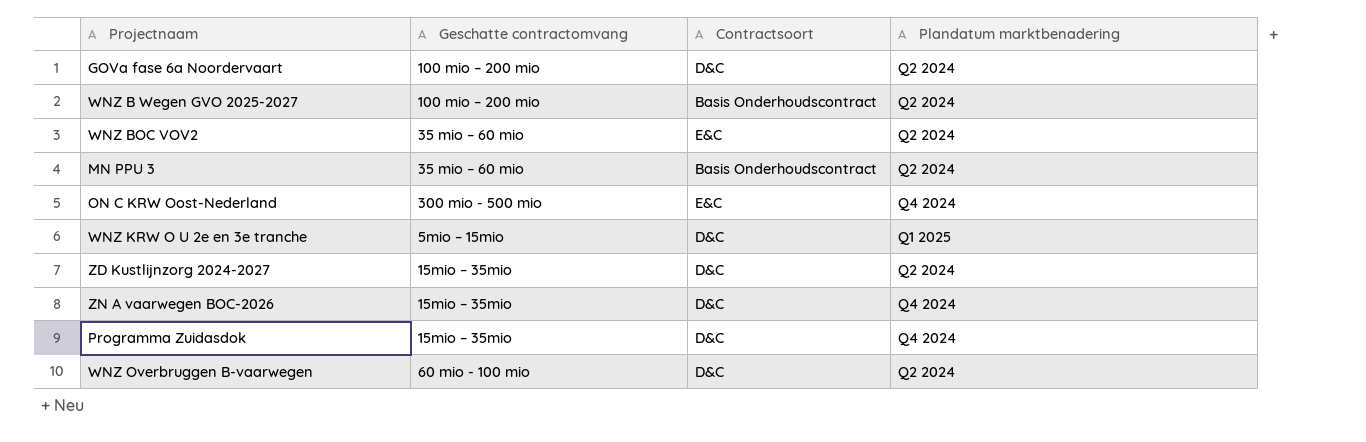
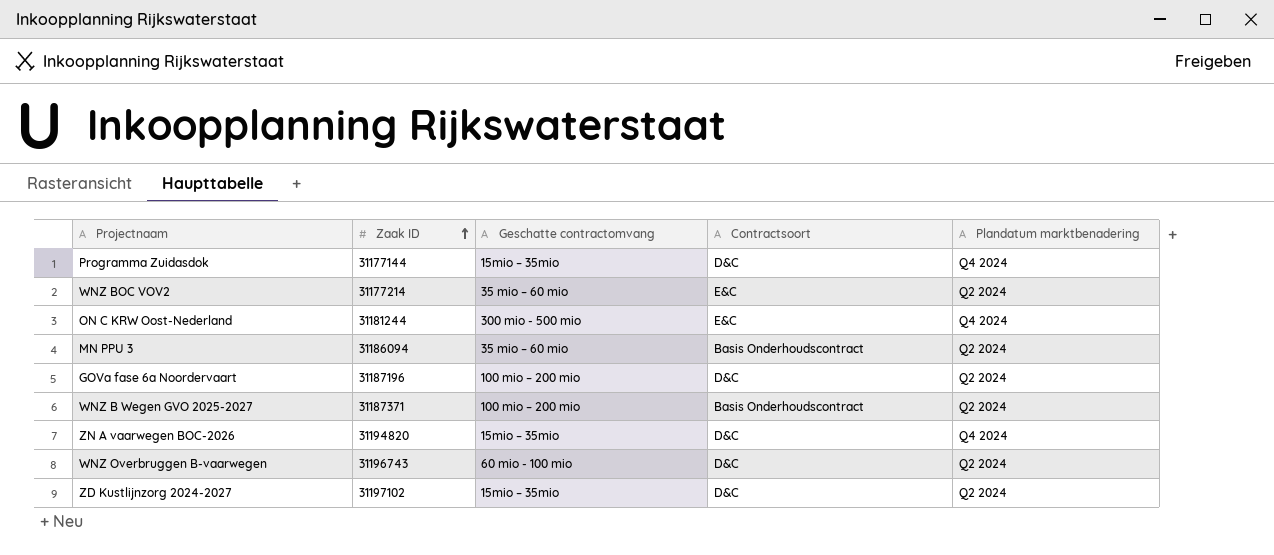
row order: none -> Zaak ID ascending
column Zaak ID | position: none -> 2
row WNZ KRW O U 2e en 3e tranche: 5mio – 15mio | D&C | Q1 2025 -> none

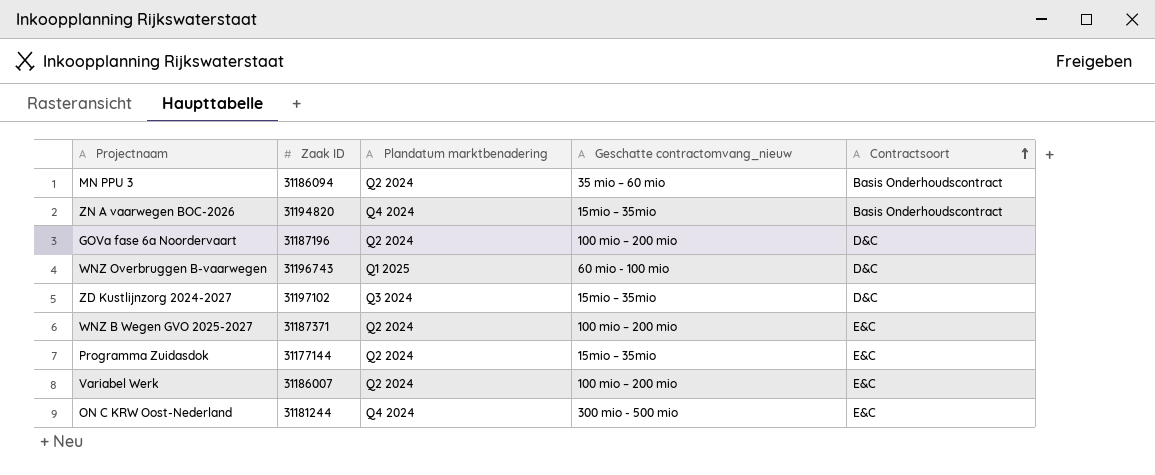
row order: Zaak ID ascending -> Contractsoort ascending
column Plandatum marktbenadering | position: 5 -> 3
column name: Geschatte contractomvang -> Geschatte contractomvang_nieuw
row WNZ BOC VOV2: 31177214 | 35 mio – 60 mio | E&C | Q2 2024 -> none
ZN A vaarwegen BOC-2026 | Contractsoort: D&C -> Basis Onderhoudscontract
WNZ Overbruggen B-vaarwegen | Plandatum marktbenadering: Q2 2024 -> Q1 2025
ZD Kustlijnzorg 2024-2027 | Plandatum marktbenadering: Q2 2024 -> Q3 2024
WNZ B Wegen GVO 2025-2027 | Contractsoort: Basis Onderhoudscontract -> E&C
Programma Zuidasdok | Plandatum marktbenadering: Q4 2024 -> Q2 2024
Programma Zuidasdok | Contractsoort: D&C -> E&C
row Variabel Werk: none -> 31186007 | Q2 2024 | 100 mio – 200 mio | E&C

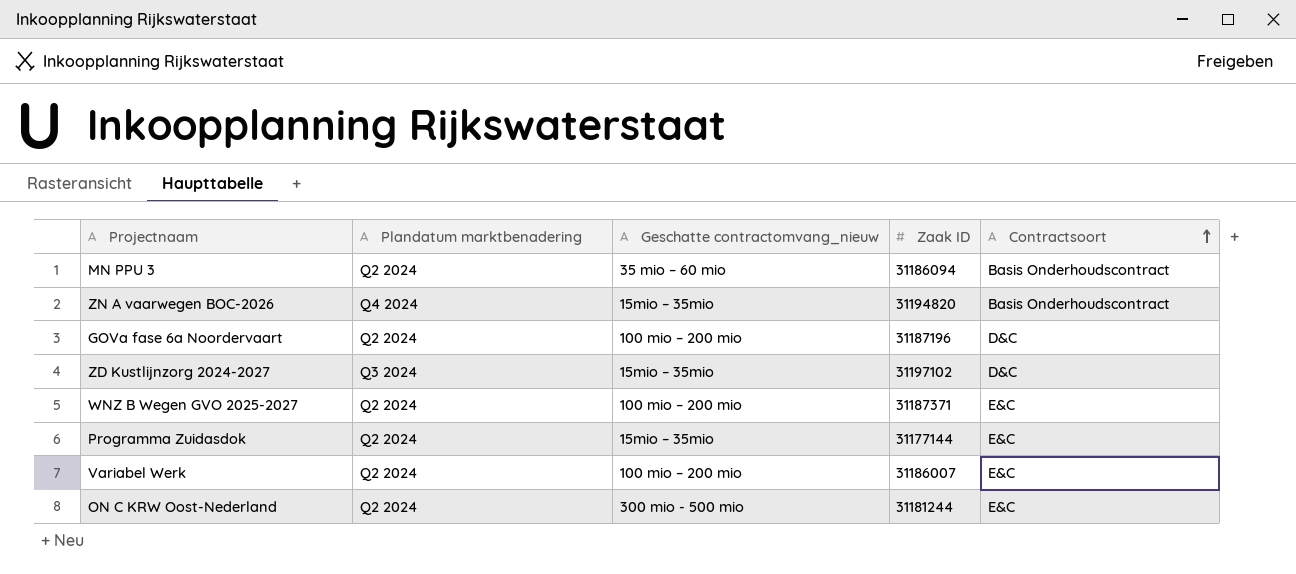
column Zaak ID | position: 2 -> 4
row WNZ Overbruggen B-vaarwegen: 31196743 | Q1 2025 | 60 mio - 100 mio | D&C -> none
ON C KRW Oost-Nederland | Plandatum marktbenadering: Q4 2024 -> Q2 2024

